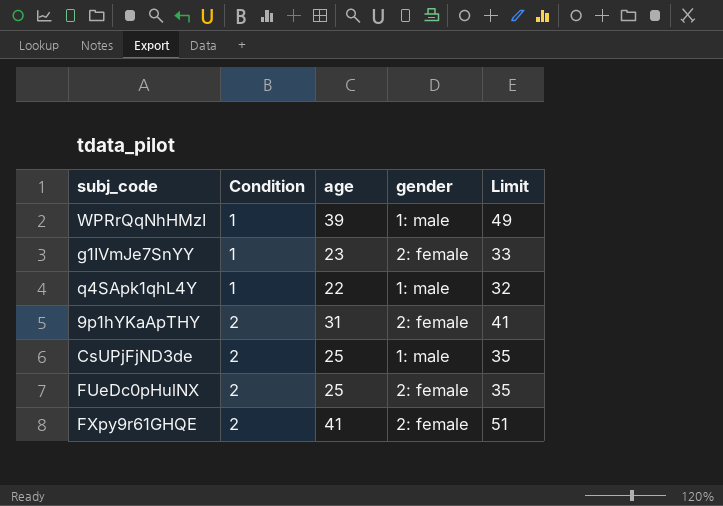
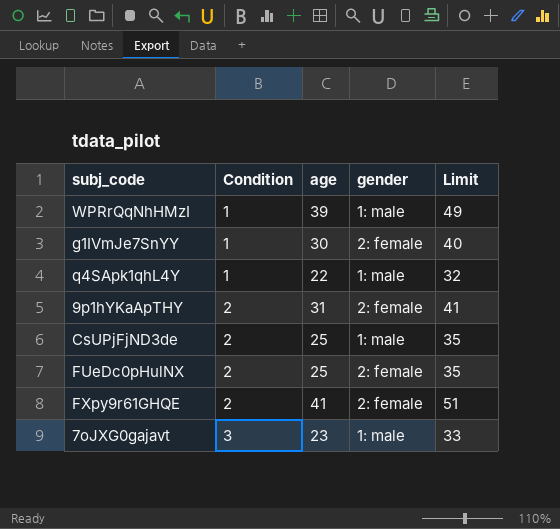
g1IVmJe7SnYY | age: 23 -> 30
g1IVmJe7SnYY | Limit: 33 -> 40
row 7oJXG0gajavt: none -> 3 | 23 | 1: male | 33

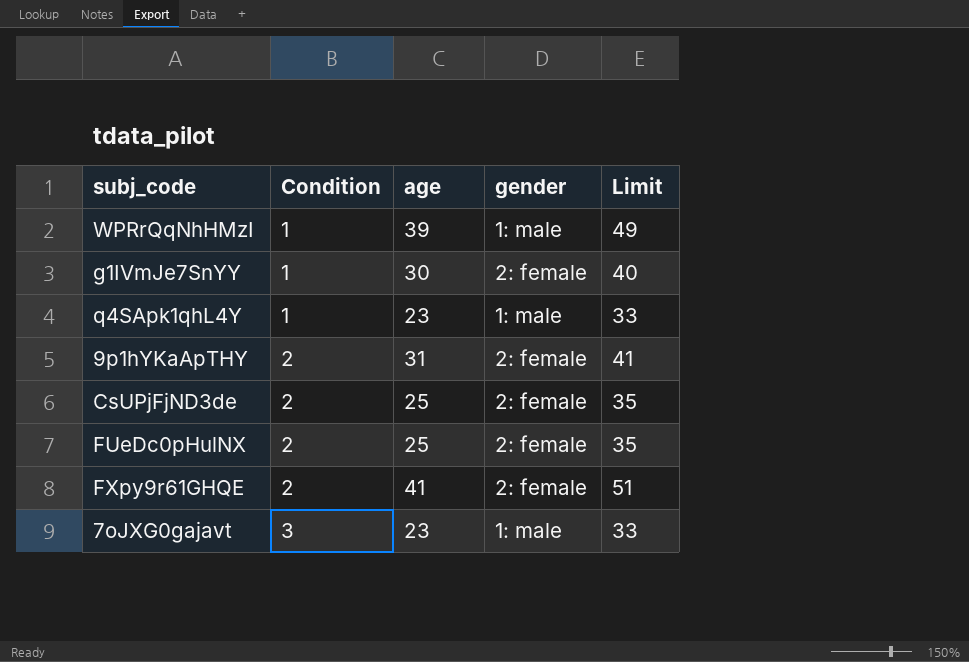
q4SApk1qhL4Y | age: 22 -> 23
q4SApk1qhL4Y | Limit: 32 -> 33
CsUPjFjND3de | gender: 1: male -> 2: female

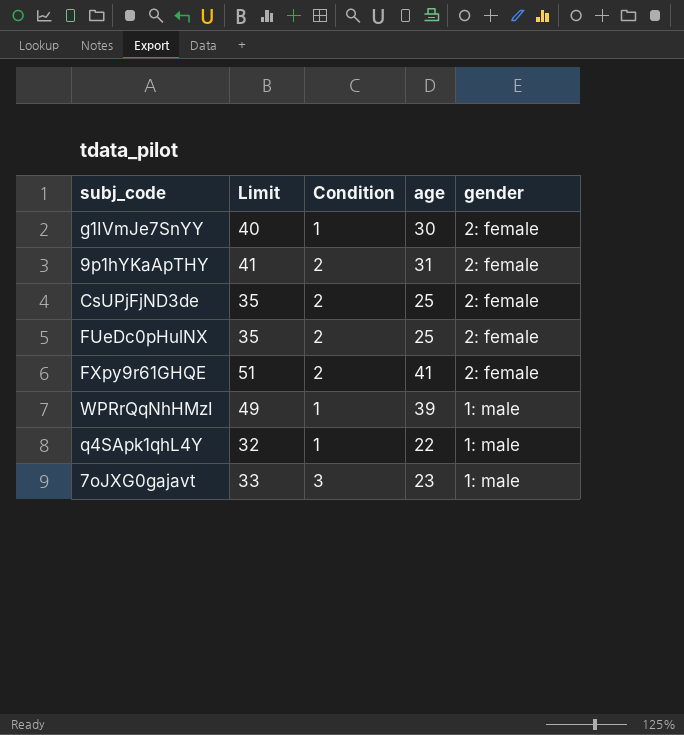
row order: Condition ascending -> gender descending
column Limit | position: 5 -> 2
q4SApk1qhL4Y | Limit: 33 -> 32
q4SApk1qhL4Y | age: 23 -> 22

